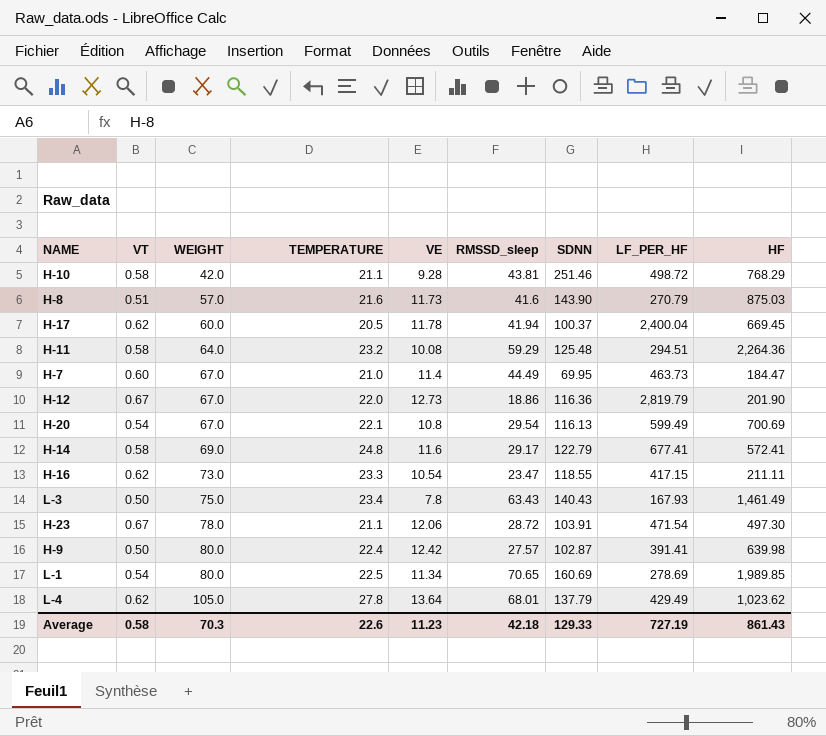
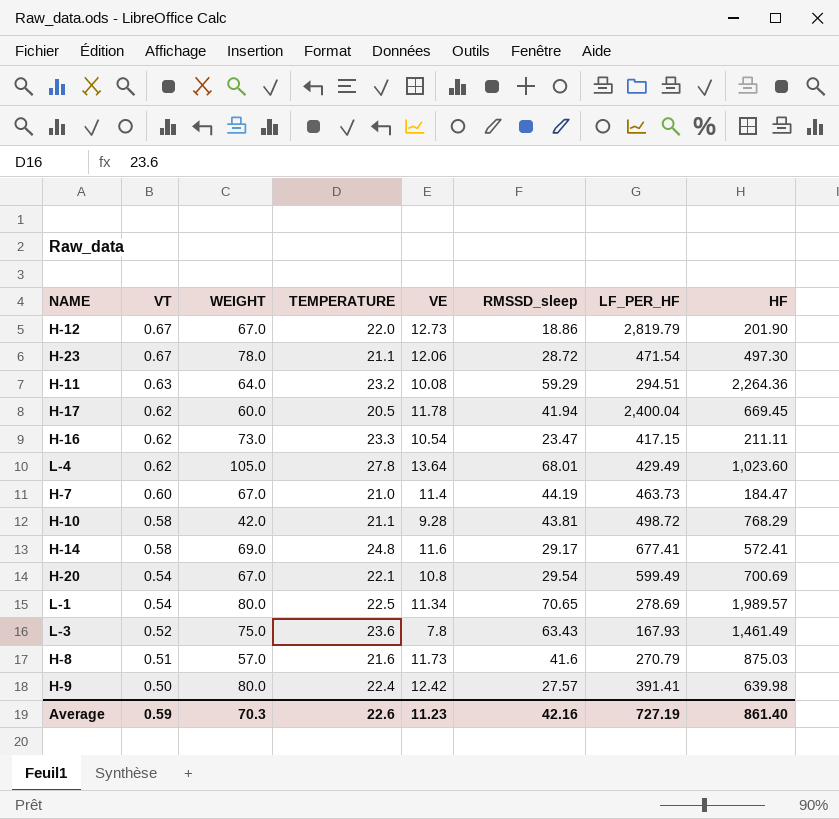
row order: WEIGHT ascending -> VT descending
column SDNN | position: 7 -> none
H-11 | VT: 0.58 -> 0.63
L-4 | HF: 1,023.62 -> 1,023.60
H-7 | RMSSD_sleep: 44.49 -> 44.19
L-1 | HF: 1,989.85 -> 1,989.57
L-3 | VT: 0.50 -> 0.52
L-3 | TEMPERATURE: 23.4 -> 23.6
Average | VT: 0.58 -> 0.59
Average | RMSSD_sleep: 42.18 -> 42.16
Average | HF: 861.43 -> 861.40

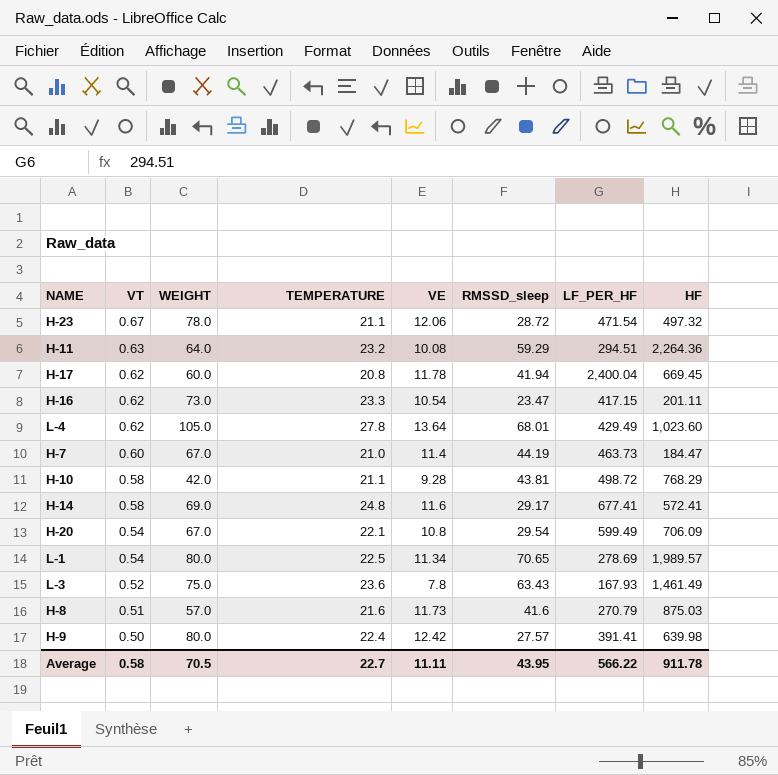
row H-12: 0.67 | 67.0 | 22.0 | 12.73 | 18.86 | 2,819.79 | 201.90 -> none
H-23 | HF: 497.30 -> 497.32
H-17 | TEMPERATURE: 20.5 -> 20.8
H-16 | HF: 211.11 -> 201.11
H-20 | HF: 700.69 -> 706.09
Average | VT: 0.59 -> 0.58
Average | WEIGHT: 70.3 -> 70.5
Average | TEMPERATURE: 22.6 -> 22.7
Average | VE: 11.23 -> 11.11
Average | RMSSD_sleep: 42.16 -> 43.95
Average | LF_PER_HF: 727.19 -> 566.22
Average | HF: 861.40 -> 911.78

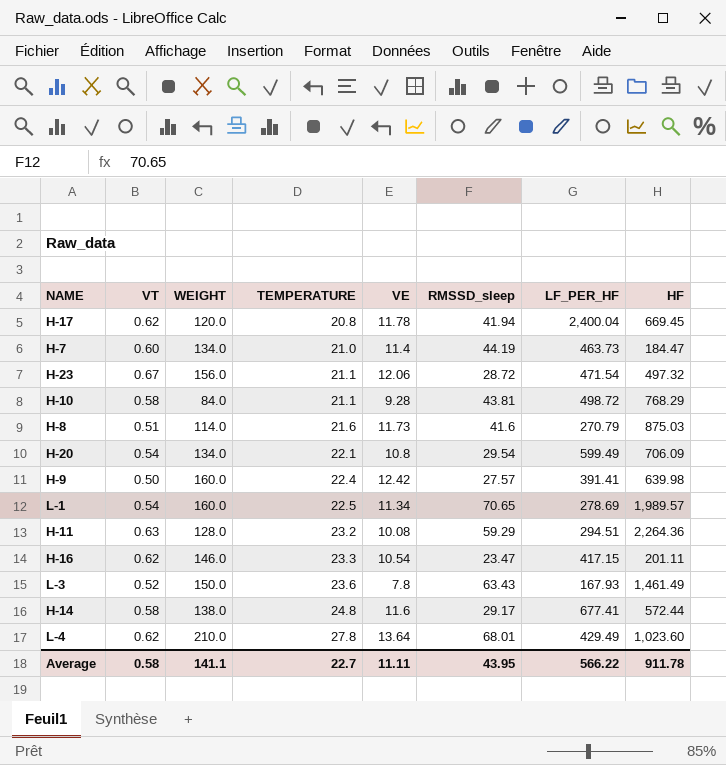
row order: VT descending -> TEMPERATURE ascending
H-17 | WEIGHT: 60.0 -> 120.0
H-7 | WEIGHT: 67.0 -> 134.0
H-23 | WEIGHT: 78.0 -> 156.0
H-10 | WEIGHT: 42.0 -> 84.0
H-8 | WEIGHT: 57.0 -> 114.0
H-20 | WEIGHT: 67.0 -> 134.0
H-9 | WEIGHT: 80.0 -> 160.0
L-1 | WEIGHT: 80.0 -> 160.0
H-11 | WEIGHT: 64.0 -> 128.0
H-16 | WEIGHT: 73.0 -> 146.0
L-3 | WEIGHT: 75.0 -> 150.0
H-14 | WEIGHT: 69.0 -> 138.0
H-14 | HF: 572.41 -> 572.44
L-4 | WEIGHT: 105.0 -> 210.0
Average | WEIGHT: 70.5 -> 141.1

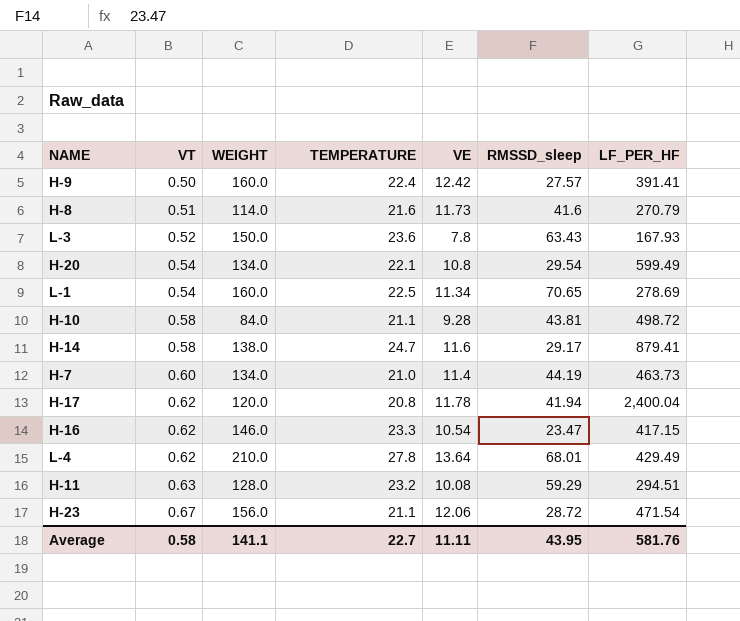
row order: TEMPERATURE ascending -> VT ascending
column HF | position: 8 -> none
H-14 | TEMPERATURE: 24.8 -> 24.7
H-14 | LF_PER_HF: 677.41 -> 879.41
Average | LF_PER_HF: 566.22 -> 581.76

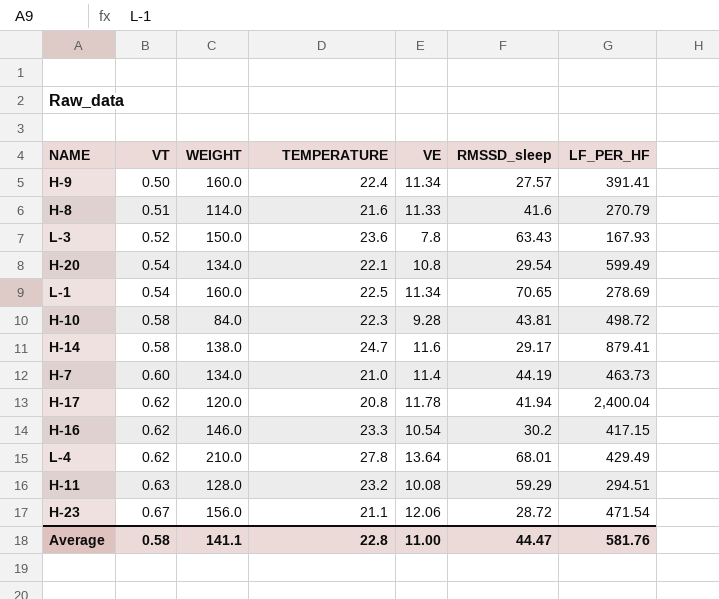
H-9 | VE: 12.42 -> 11.34
H-8 | VE: 11.73 -> 11.33
H-10 | TEMPERATURE: 21.1 -> 22.3
H-16 | RMSSD_sleep: 23.47 -> 30.2
Average | TEMPERATURE: 22.7 -> 22.8
Average | VE: 11.11 -> 11.00
Average | RMSSD_sleep: 43.95 -> 44.47

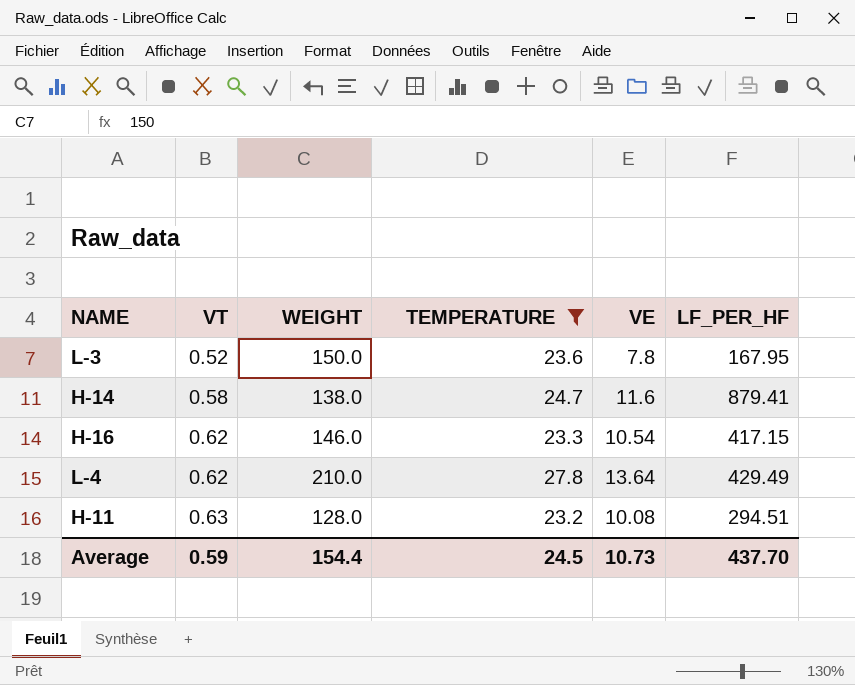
filter: none -> TEMPERATURE >= 23.2
column RMSSD_sleep | position: 6 -> none
L-3 | LF_PER_HF: 167.93 -> 167.95
Average | VT: 0.58 -> 0.59
Average | WEIGHT: 141.1 -> 154.4
Average | TEMPERATURE: 22.8 -> 24.5
Average | VE: 11.00 -> 10.73
Average | LF_PER_HF: 581.76 -> 437.70

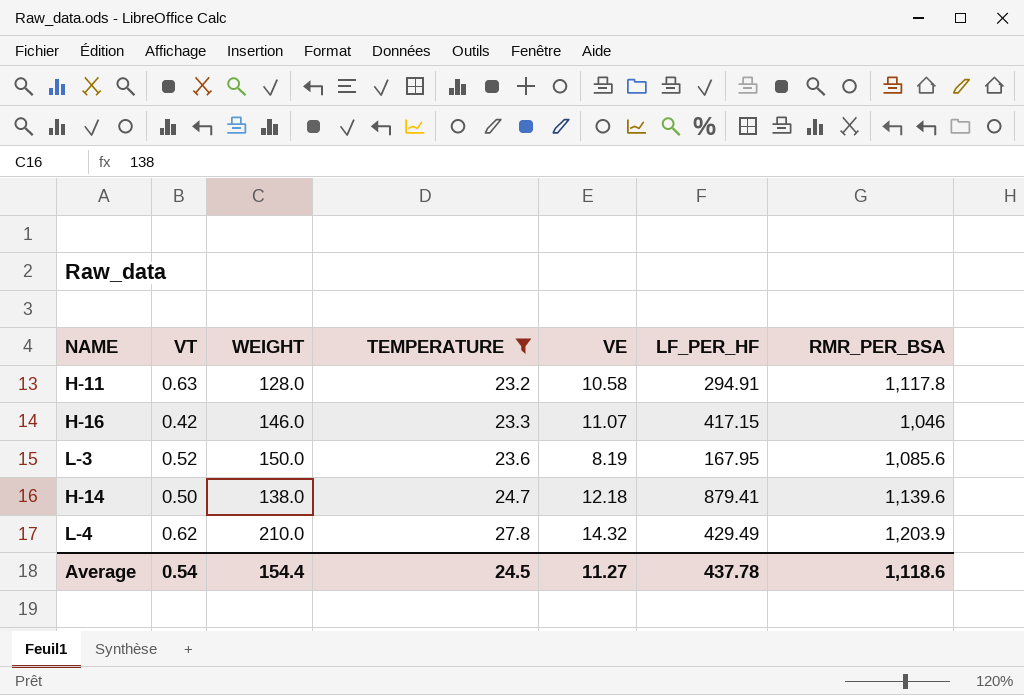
row order: VT ascending -> TEMPERATURE ascending
column RMR_PER_BSA | position: none -> 7
H-11 | VE: 10.08 -> 10.58
H-11 | LF_PER_HF: 294.51 -> 294.91
H-16 | VT: 0.62 -> 0.42
H-16 | VE: 10.54 -> 11.07
L-3 | VE: 7.8 -> 8.19
H-14 | VT: 0.58 -> 0.50
H-14 | VE: 11.6 -> 12.18
L-4 | VE: 13.64 -> 14.32
Average | VT: 0.59 -> 0.54
Average | VE: 10.73 -> 11.27
Average | LF_PER_HF: 437.70 -> 437.78

